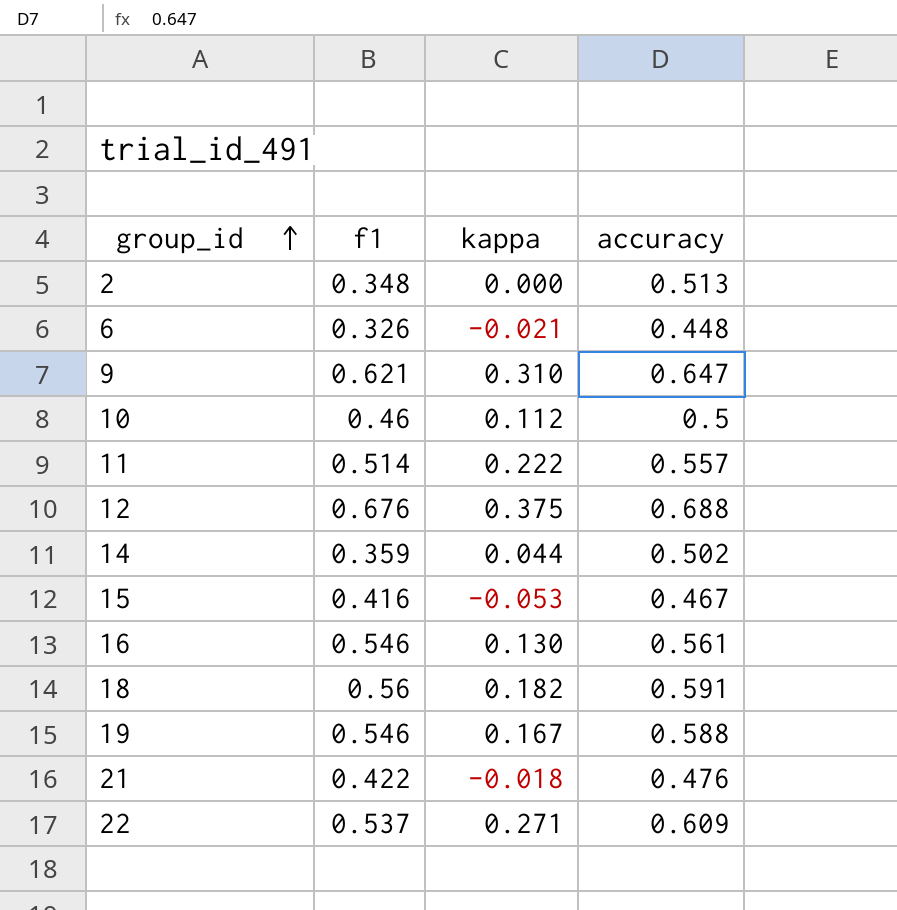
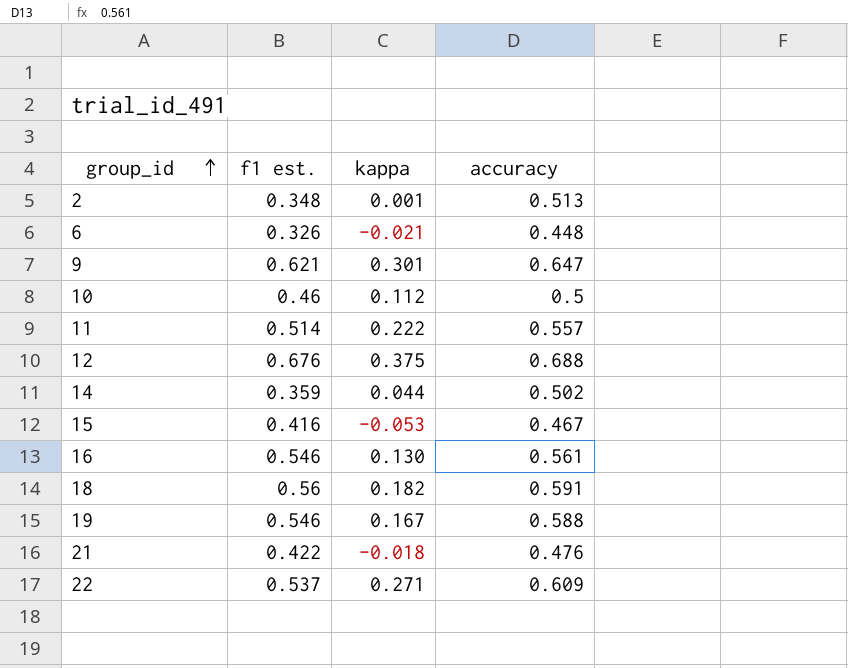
column name: f1 -> f1 est.
2 | kappa: 0.000 -> 0.001
9 | kappa: 0.310 -> 0.301

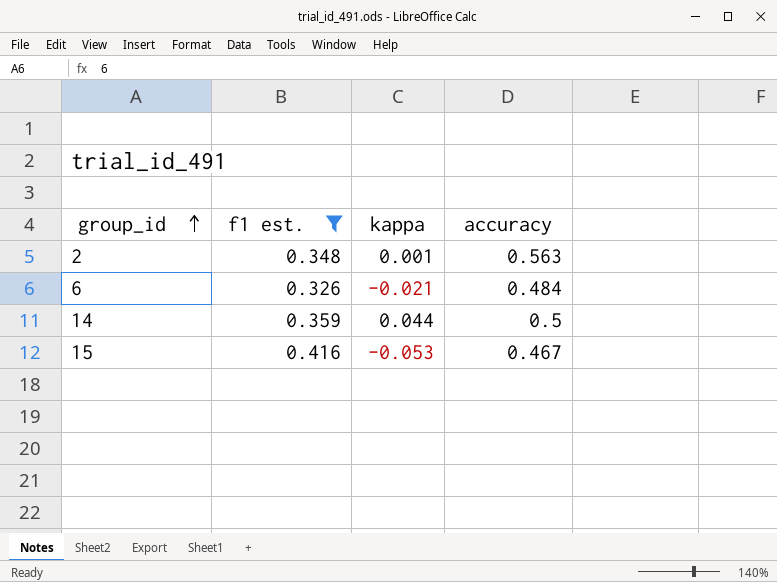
filter: none -> f1 est. <= 0.416
2 | accuracy: 0.513 -> 0.563
6 | accuracy: 0.448 -> 0.484
14 | accuracy: 0.502 -> 0.5

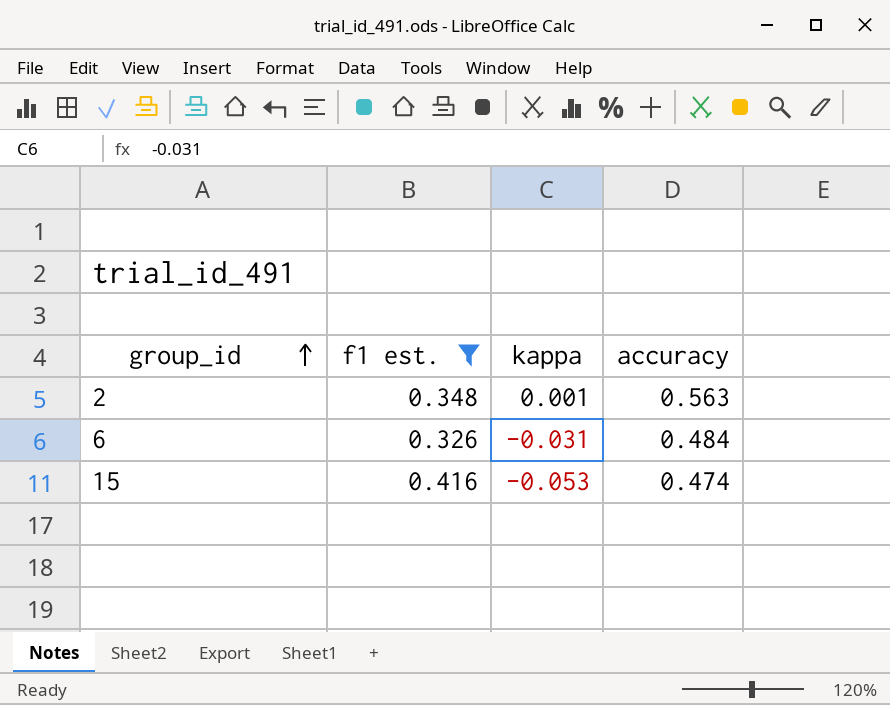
row 14: 0.359 | 0.044 | 0.5 -> none
6 | kappa: -0.021 -> -0.031
15 | accuracy: 0.467 -> 0.474

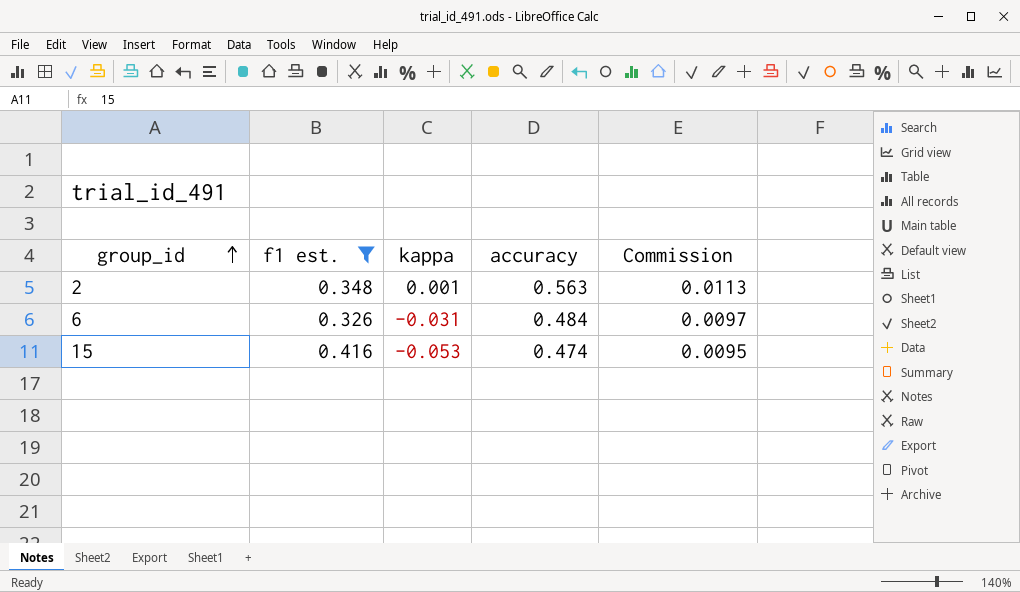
column Commission | formula: none -> [accuracy] * 0.02

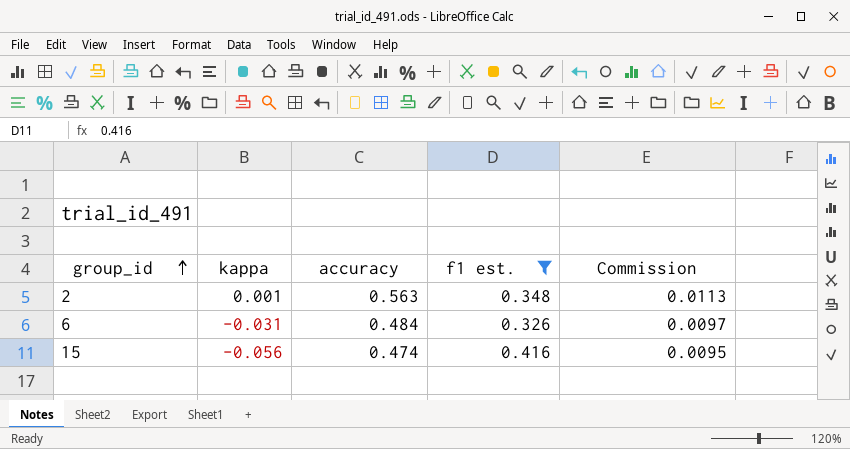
column f1 est. | position: 2 -> 4
15 | kappa: -0.053 -> -0.056

